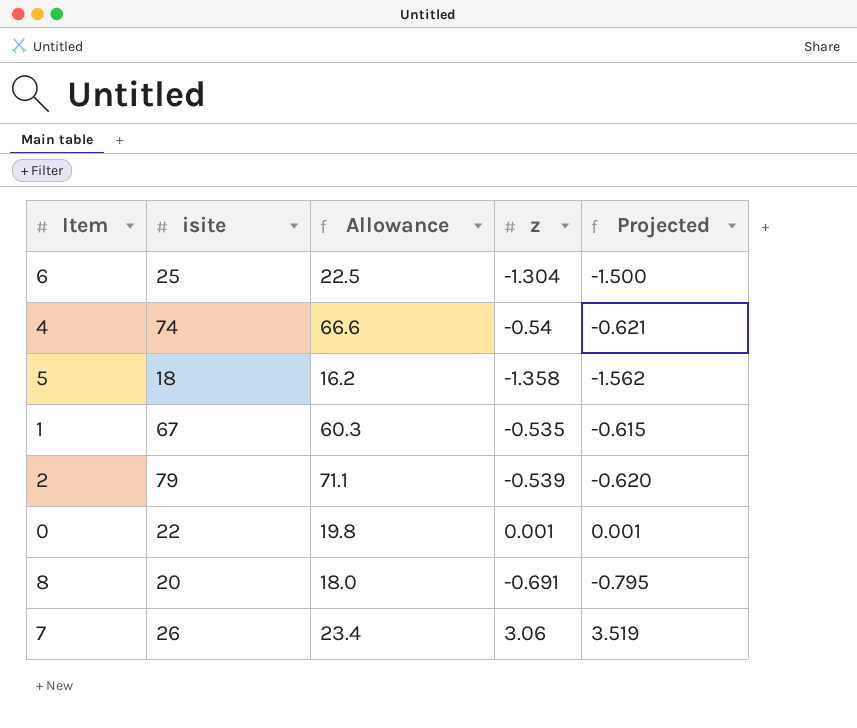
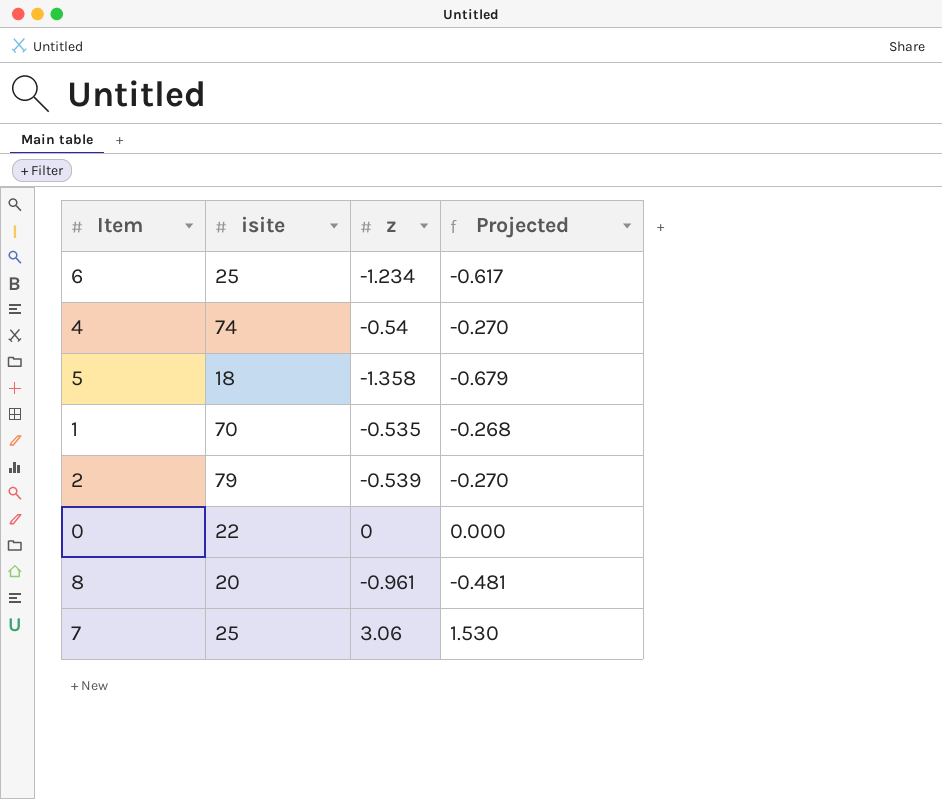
column Allowance | formula: [isite] * 0.9 -> none
column Projected | formula: [z] * 1.15 -> [z] * 0.5
6 | z: -1.304 -> -1.234
1 | isite: 67 -> 70
0 | z: 0.001 -> 0
8 | z: -0.691 -> -0.961
7 | isite: 26 -> 25

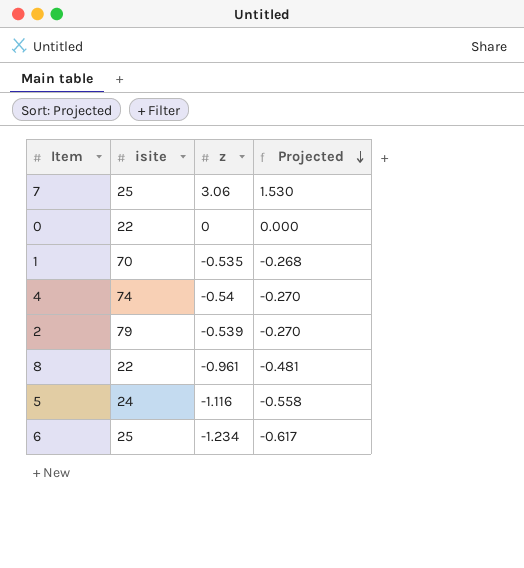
row order: none -> Projected descending
8 | isite: 20 -> 22
5 | isite: 18 -> 24
5 | z: -1.358 -> -1.116
5 | Projected: -0.679 -> -0.558

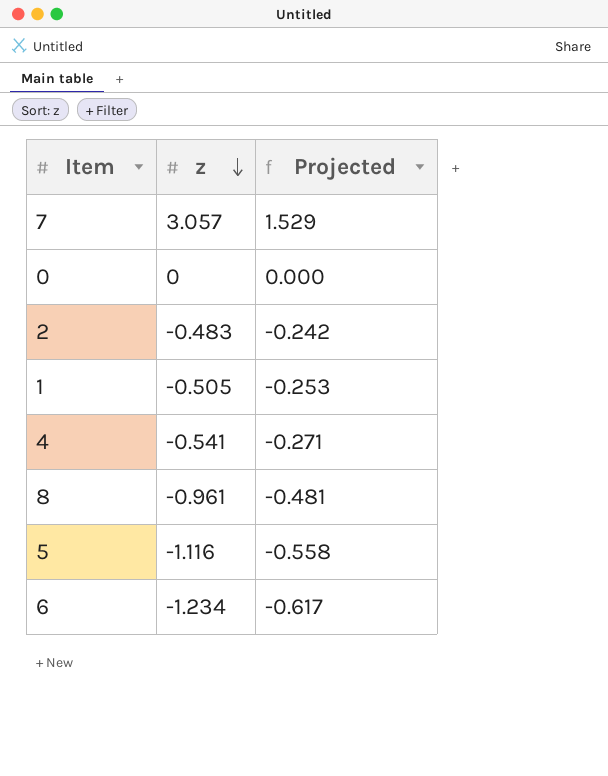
row order: Projected descending -> z descending
column isite | position: 2 -> none
7 | z: 3.06 -> 3.057
7 | Projected: 1.530 -> 1.529
2 | z: -0.539 -> -0.483
2 | Projected: -0.270 -> -0.242
1 | z: -0.535 -> -0.505
1 | Projected: -0.268 -> -0.253
4 | z: -0.54 -> -0.541
4 | Projected: -0.270 -> -0.271

